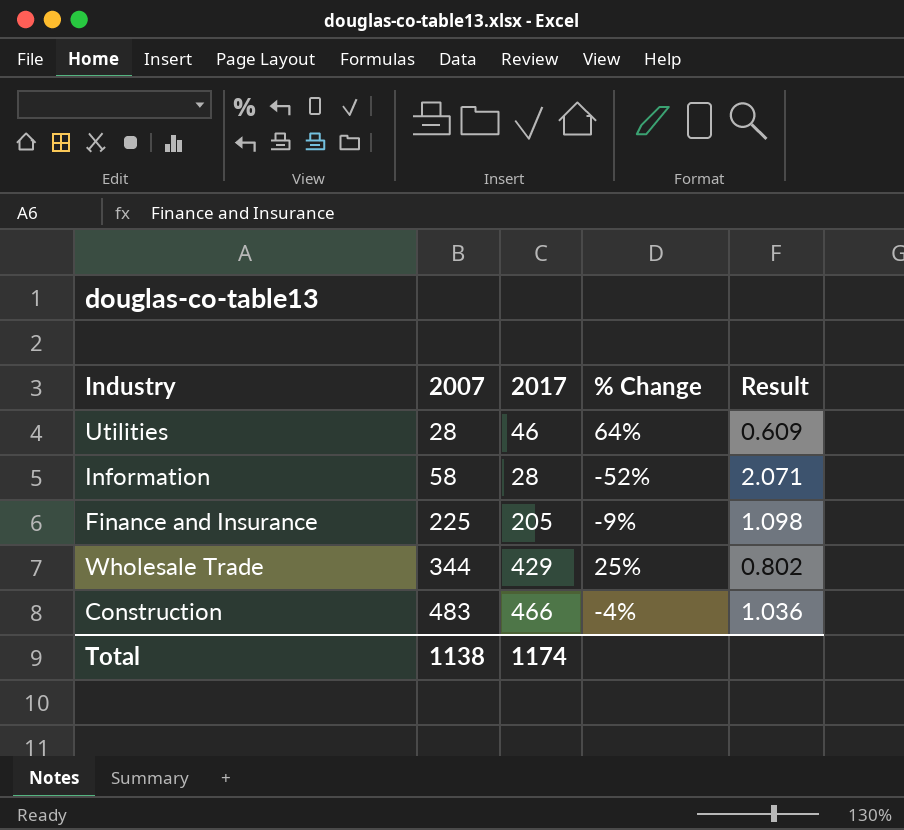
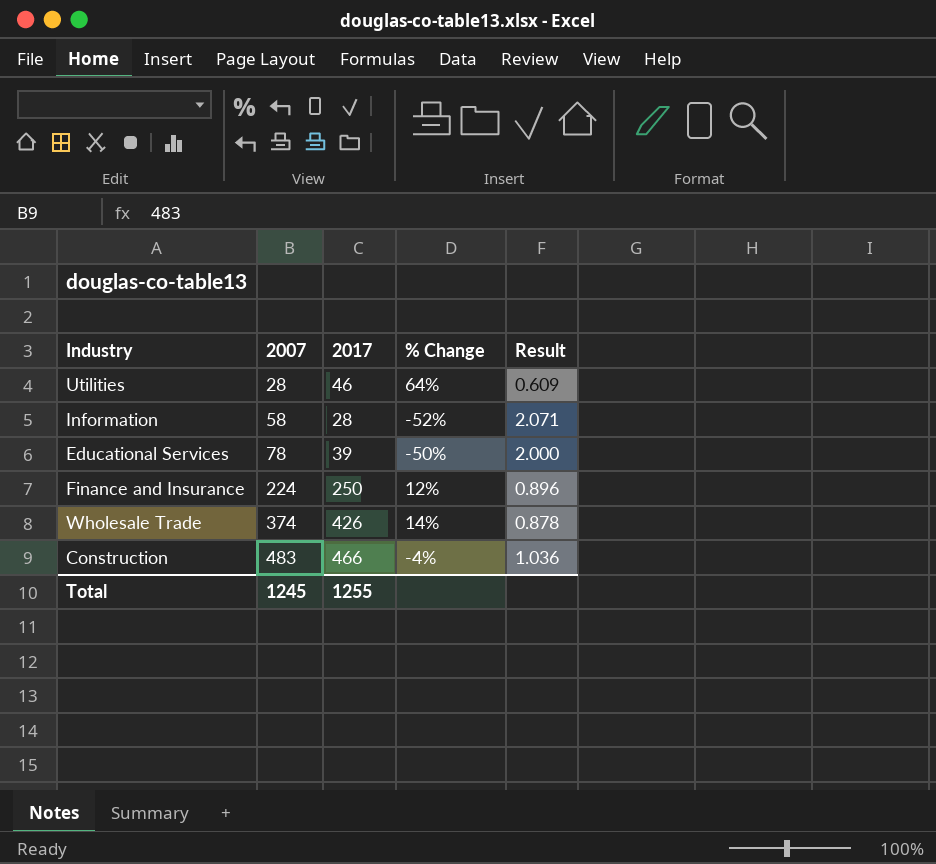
row Educational Services: none -> 78 | 39 | -50% | 2.000
Finance and Insurance | 2007: 225 -> 224
Finance and Insurance | 2017: 205 -> 250
Finance and Insurance | % Change: -9% -> 12%
Finance and Insurance | Result: 1.098 -> 0.896
Wholesale Trade | 2007: 344 -> 374
Wholesale Trade | 2017: 429 -> 426
Wholesale Trade | % Change: 25% -> 14%
Wholesale Trade | Result: 0.802 -> 0.878
Total | 2007: 1138 -> 1245
Total | 2017: 1174 -> 1255

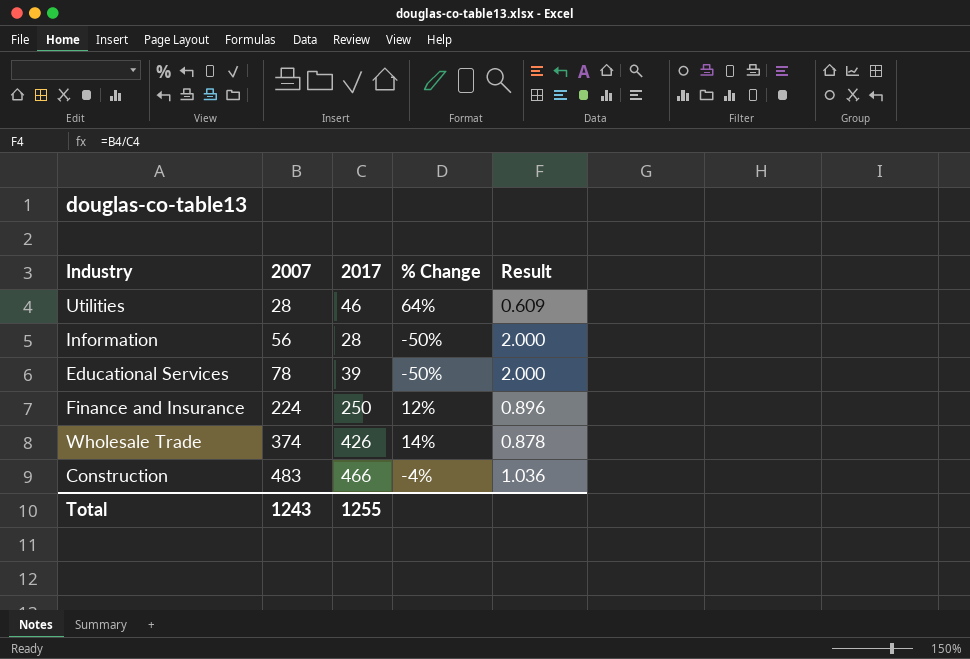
Information | 2007: 58 -> 56
Information | % Change: -52% -> -50%
Information | Result: 2.071 -> 2.000
Total | 2007: 1245 -> 1243

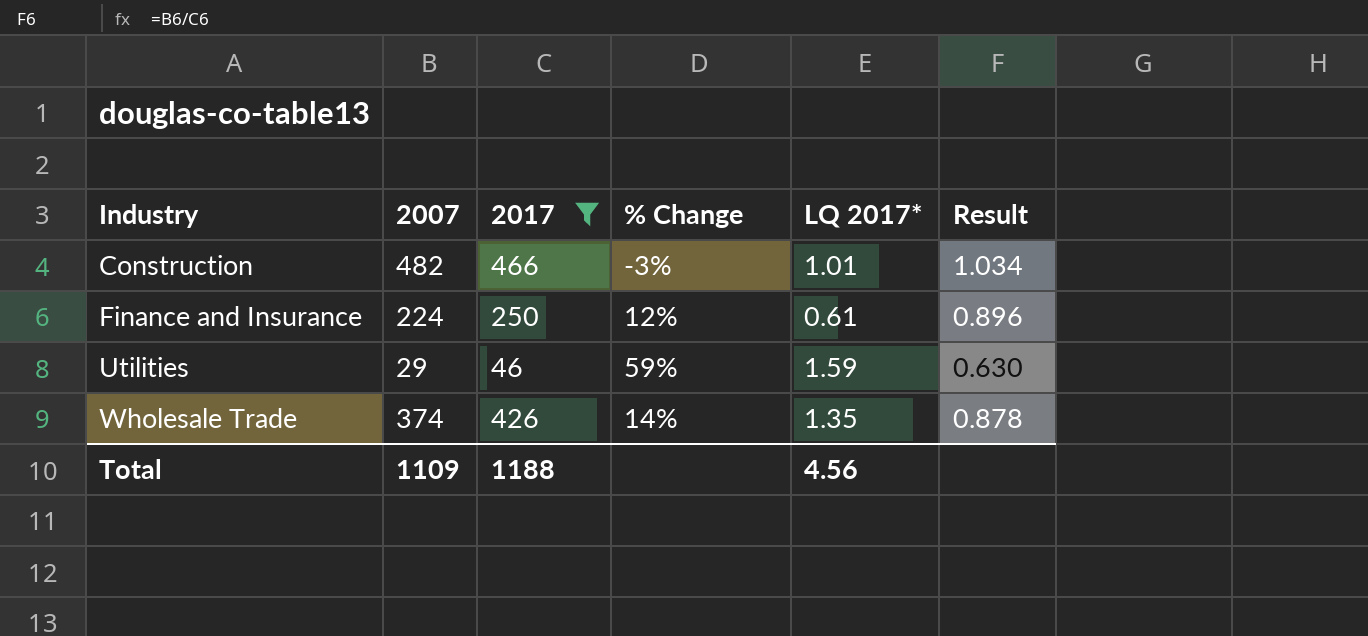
filter: none -> 2017 >= 46
row order: 2007 ascending -> Industry ascending
column LQ 2017* | position: none -> 5
Construction | 2007: 483 -> 482
Construction | % Change: -4% -> -3%
Construction | Result: 1.036 -> 1.034
Utilities | 2007: 28 -> 29
Utilities | % Change: 64% -> 59%
Utilities | Result: 0.609 -> 0.630
Total | 2007: 1243 -> 1109
Total | 2017: 1255 -> 1188

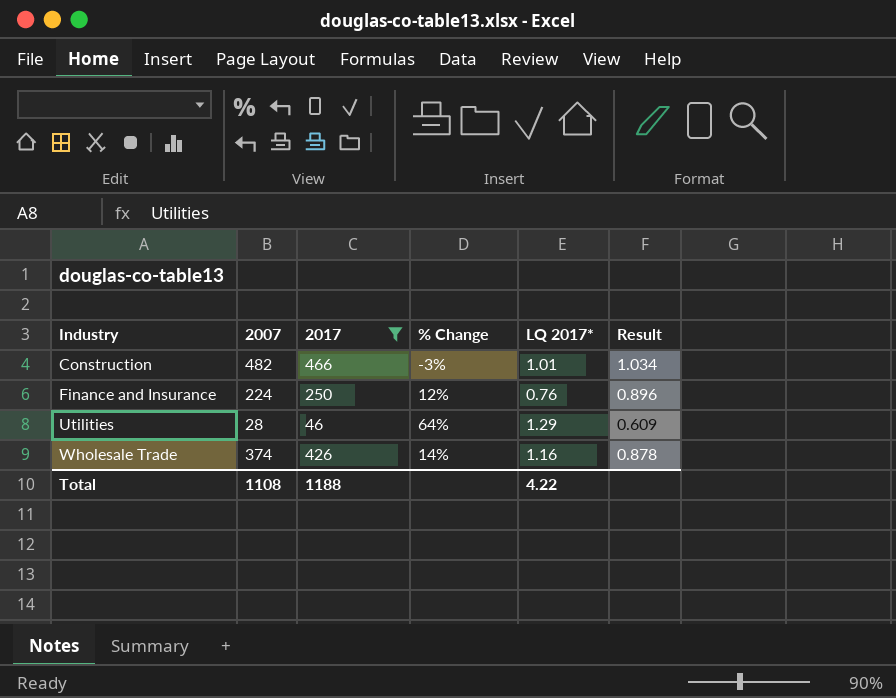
Finance and Insurance | LQ 2017*: 0.61 -> 0.76
Utilities | 2007: 29 -> 28
Utilities | % Change: 59% -> 64%
Utilities | LQ 2017*: 1.59 -> 1.29
Utilities | Result: 0.630 -> 0.609
Wholesale Trade | LQ 2017*: 1.35 -> 1.16
Total | 2007: 1109 -> 1108
Total | LQ 2017*: 4.56 -> 4.22

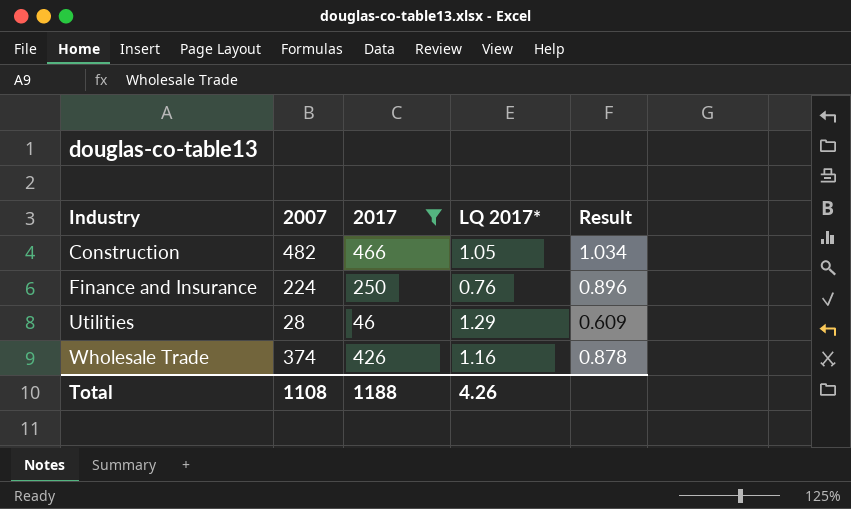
column % Change | formula: ([2017] - [2007]) / [2007] -> none
Construction | LQ 2017*: 1.01 -> 1.05
Total | LQ 2017*: 4.22 -> 4.26

